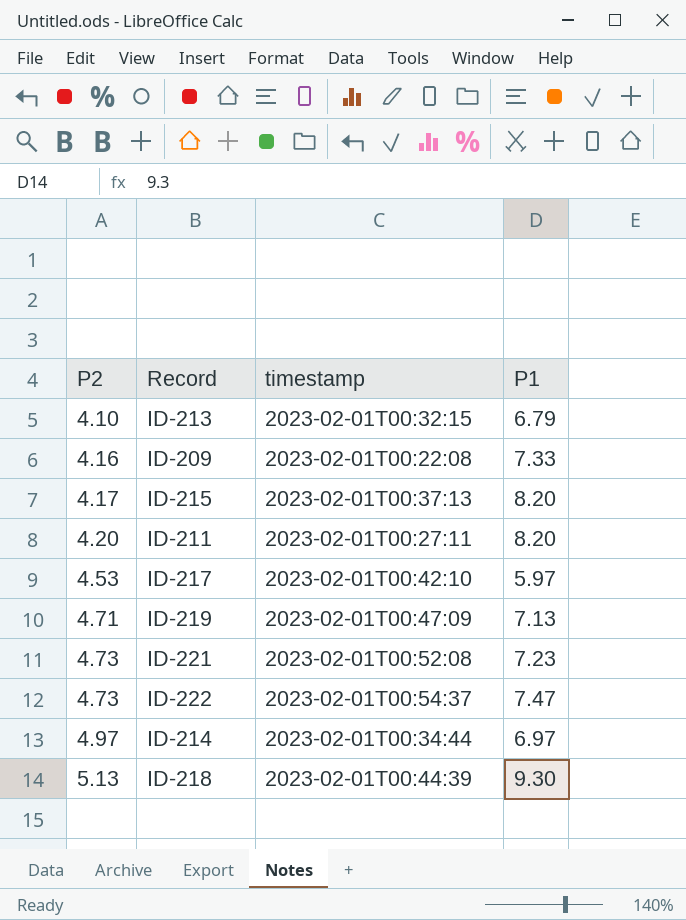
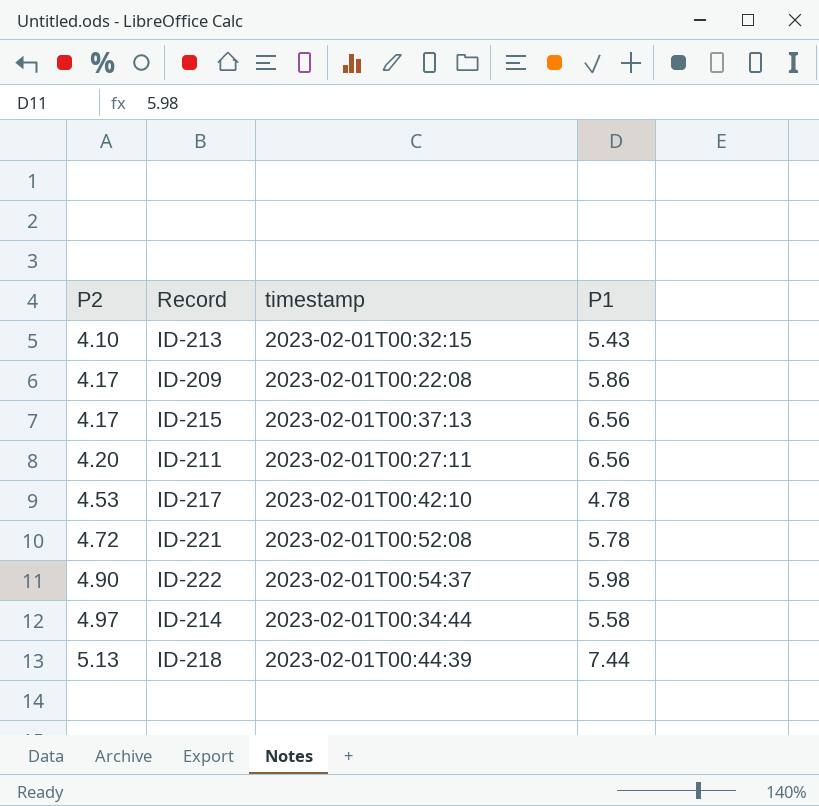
row ID-219: 4.71 | 2023-02-01T00:47:09 | 7.13 -> none
ID-213 | P1: 6.79 -> 5.43
ID-209 | P2: 4.16 -> 4.17
ID-209 | P1: 7.33 -> 5.86
ID-215 | P1: 8.20 -> 6.56
ID-211 | P1: 8.20 -> 6.56
ID-217 | P1: 5.97 -> 4.78
ID-221 | P2: 4.73 -> 4.72
ID-221 | P1: 7.23 -> 5.78
ID-222 | P2: 4.73 -> 4.90
ID-222 | P1: 7.47 -> 5.98
ID-214 | P1: 6.97 -> 5.58
ID-218 | P1: 9.30 -> 7.44

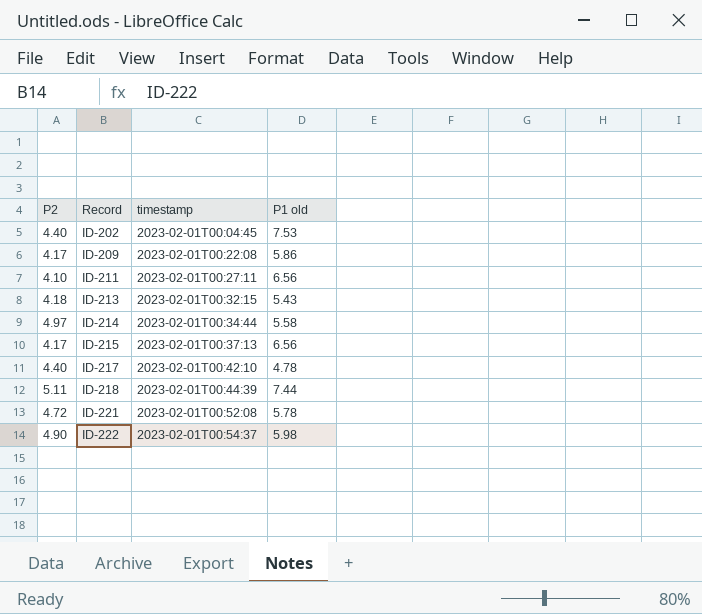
row order: P2 ascending -> Record ascending
column name: P1 -> P1 old
row ID-202: none -> 4.40 | 2023-02-01T00:04:45 | 7.53
ID-211 | P2: 4.20 -> 4.10
ID-213 | P2: 4.10 -> 4.18
ID-217 | P2: 4.53 -> 4.40
ID-218 | P2: 5.13 -> 5.11

